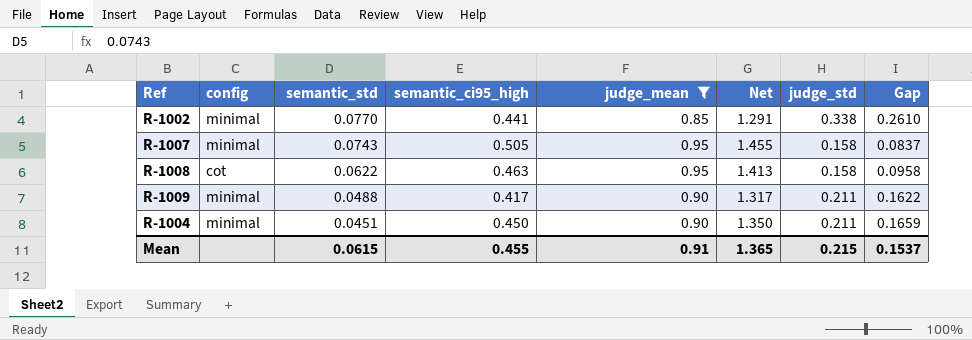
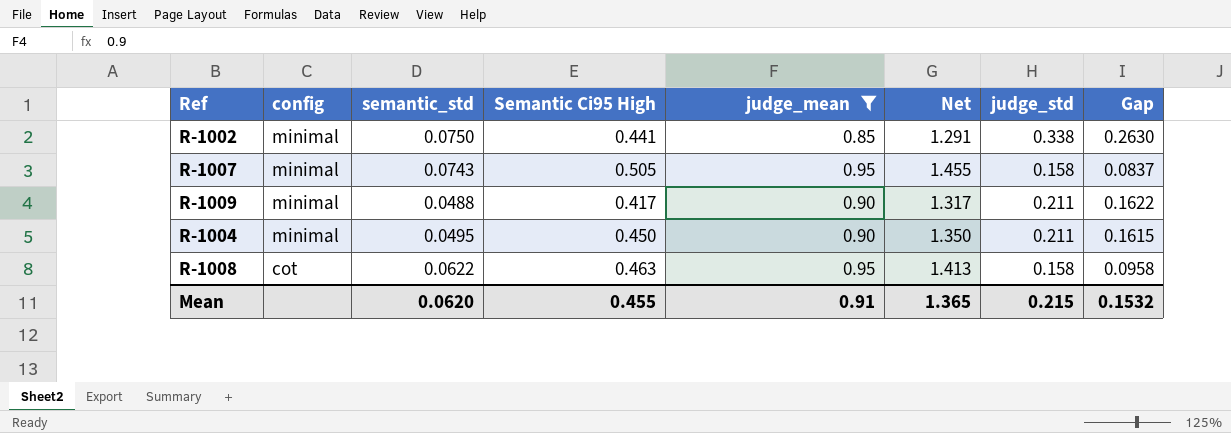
row order: semantic_std descending -> config descending
column name: semantic_ci95_high -> Semantic Ci95 High
R-1002 | semantic_std: 0.0770 -> 0.0750
R-1002 | Gap: 0.2610 -> 0.2630
R-1004 | semantic_std: 0.0451 -> 0.0495
R-1004 | Gap: 0.1659 -> 0.1615
Mean | semantic_std: 0.0615 -> 0.0620
Mean | Gap: 0.1537 -> 0.1532

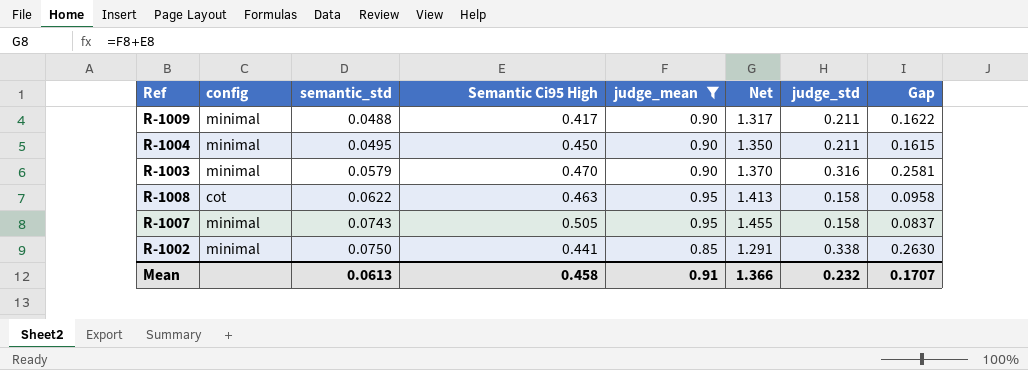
row order: config descending -> semantic_std ascending
row R-1003: none -> minimal | 0.0579 | 0.470 | 0.90 | 1.370 | 0.316 | 0.2581
Mean | semantic_std: 0.0620 -> 0.0613
Mean | Semantic Ci95 High: 0.455 -> 0.458
Mean | Net: 1.365 -> 1.366
Mean | judge_std: 0.215 -> 0.232
Mean | Gap: 0.1532 -> 0.1707

